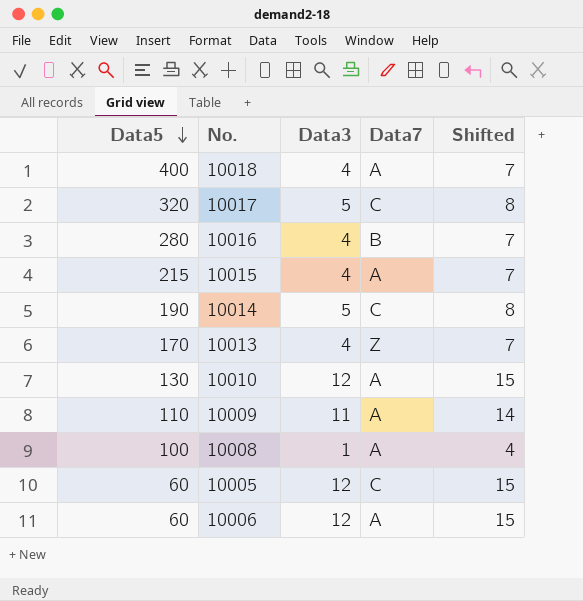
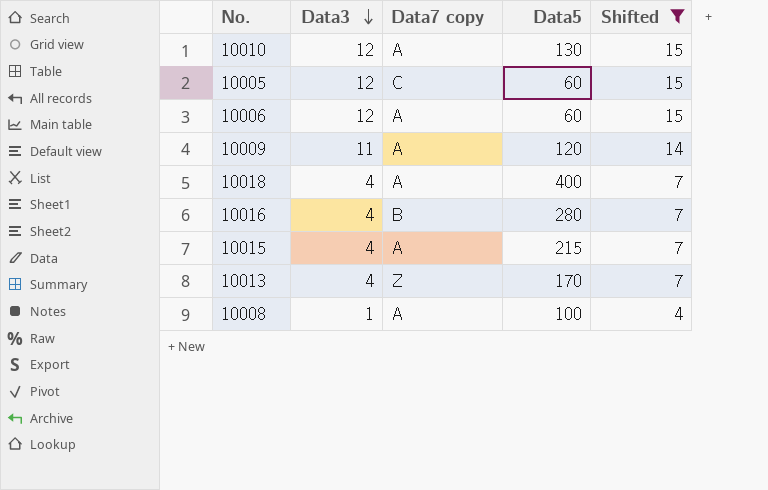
filter: none -> Shifted != 8
row order: Data5 descending -> Data3 descending
column name: Data7 -> Data7 copy
column Data5 | position: 1 -> 4
10009 | Data5: 110 -> 120

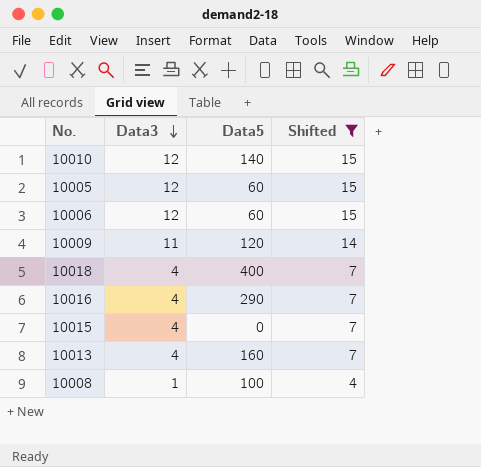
column Data7 copy | position: 3 -> none
10010 | Data5: 130 -> 140
10016 | Data5: 280 -> 290
10015 | Data5: 215 -> 0
10013 | Data5: 170 -> 160

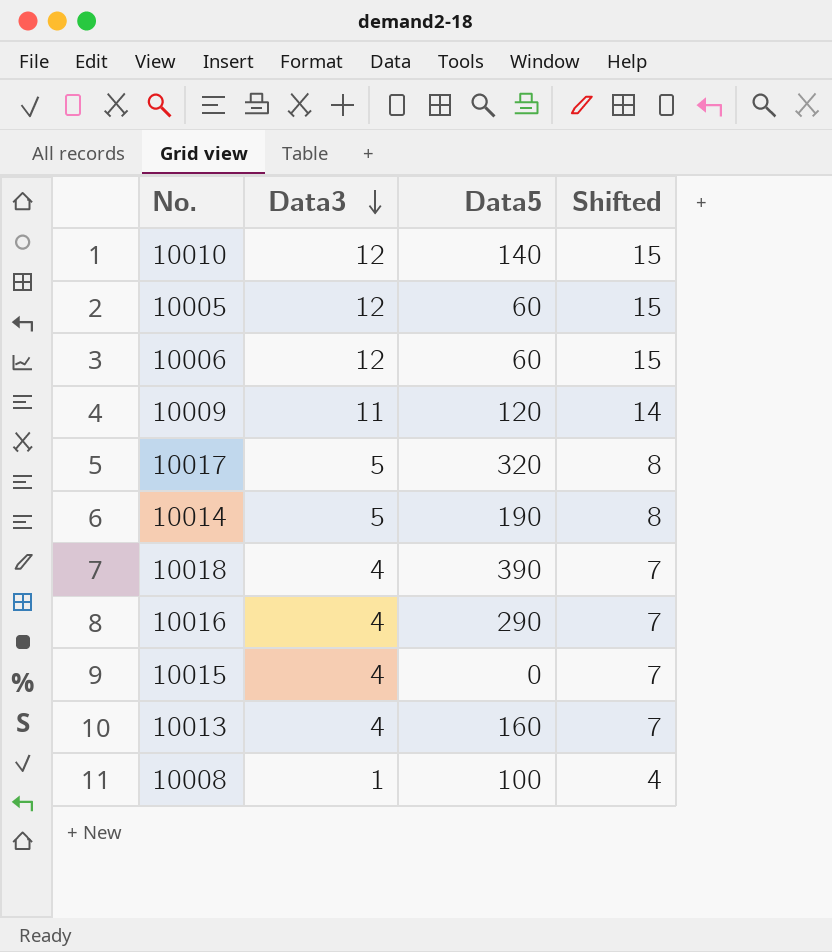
filter: Shifted != 8 -> none
10018 | Data5: 400 -> 390

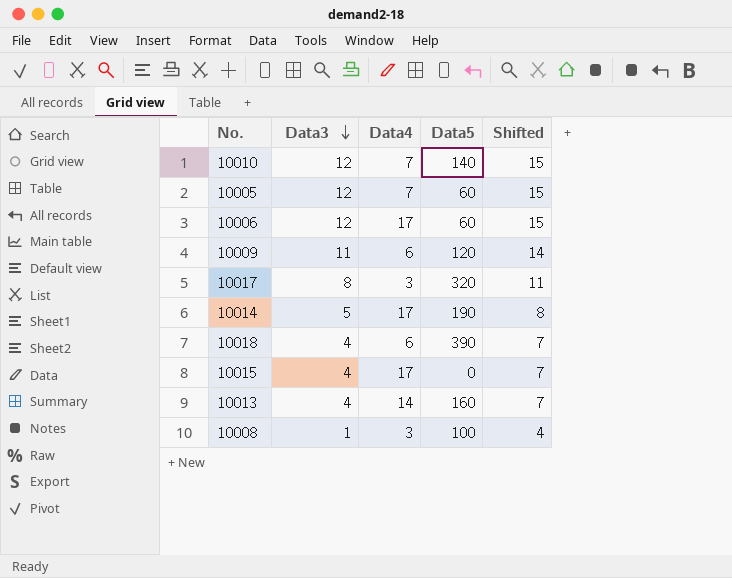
column Data4 | position: none -> 3
row 10016: 4 | 290 | 7 -> none
10017 | Data3: 5 -> 8
10017 | Shifted: 8 -> 11

